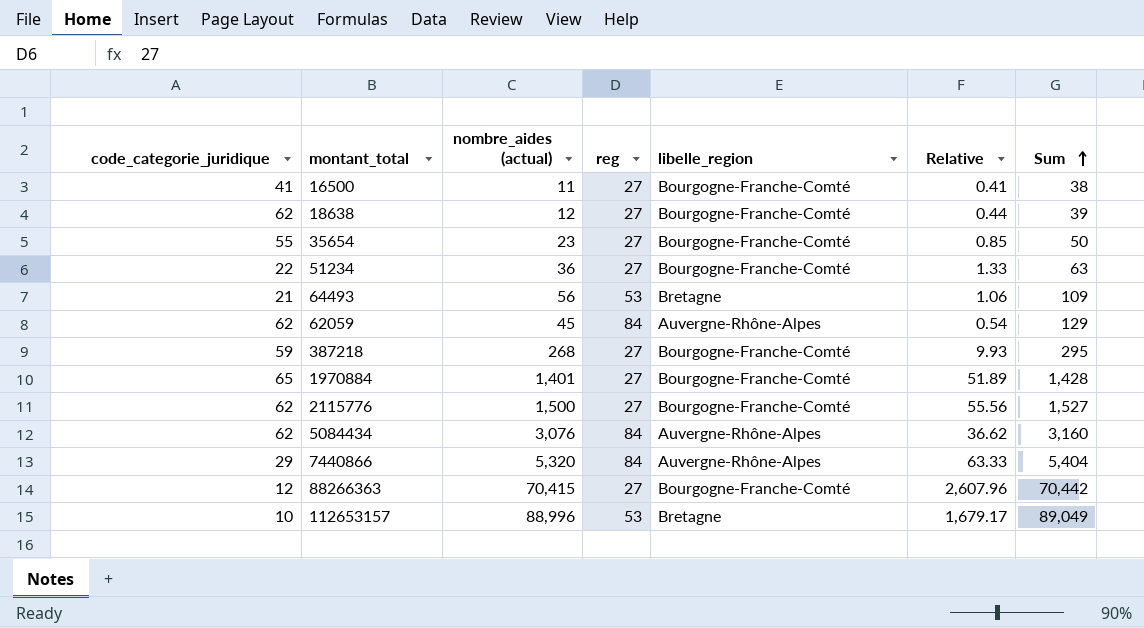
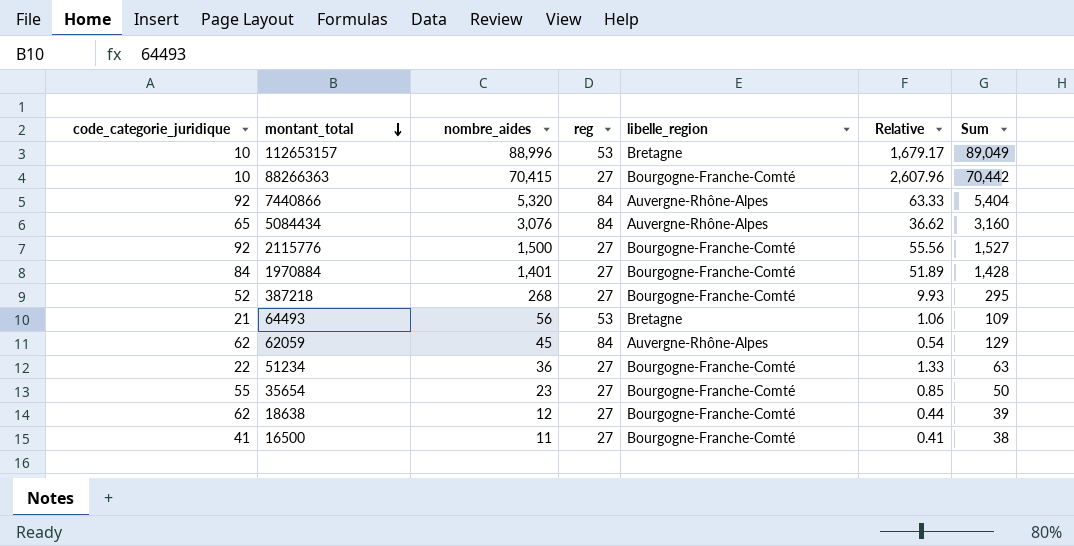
row order: Sum ascending -> montant_total descending
column name: nombre_aides (actual) -> nombre_aides
88266363 | code_categorie_juridique: 12 -> 10
7440866 | code_categorie_juridique: 29 -> 92
5084434 | code_categorie_juridique: 62 -> 65
2115776 | code_categorie_juridique: 62 -> 92
1970884 | code_categorie_juridique: 65 -> 84
387218 | code_categorie_juridique: 59 -> 52

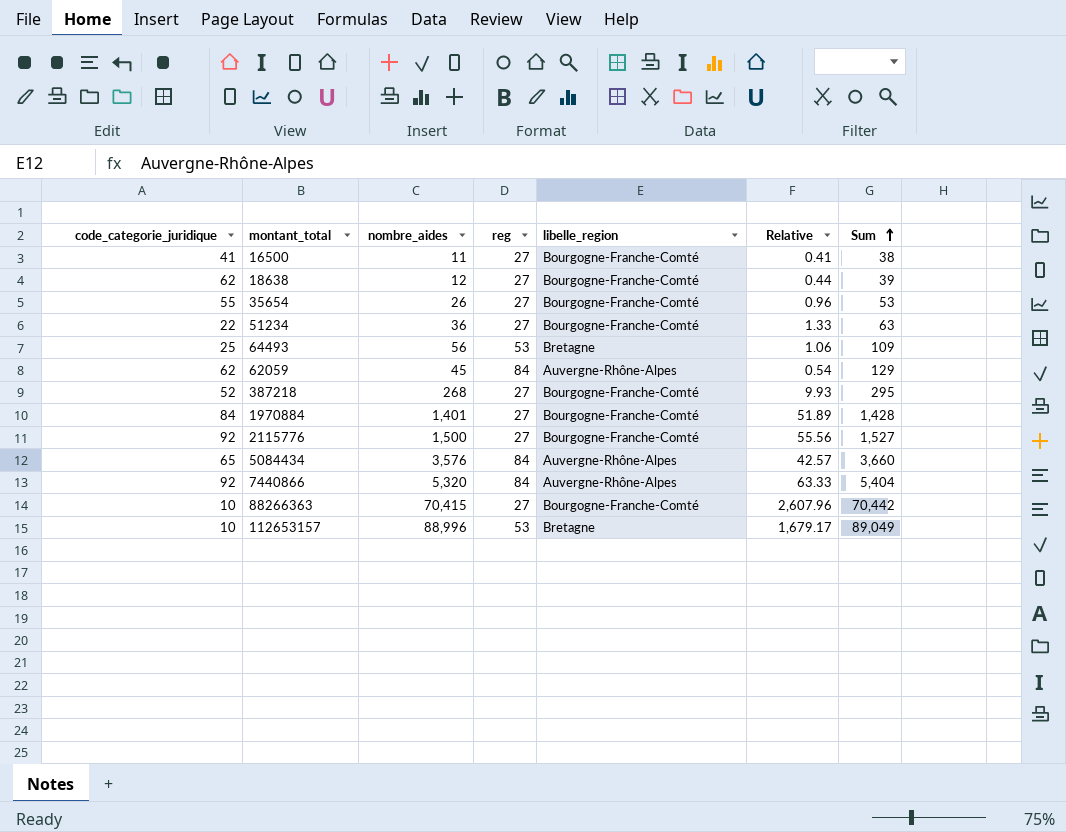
row order: montant_total descending -> Sum ascending
35654 | nombre_aides: 23 -> 26
35654 | Relative: 0.85 -> 0.96
35654 | Sum: 50 -> 53
64493 | code_categorie_juridique: 21 -> 25
5084434 | nombre_aides: 3,076 -> 3,576
5084434 | Relative: 36.62 -> 42.57
5084434 | Sum: 3,160 -> 3,660

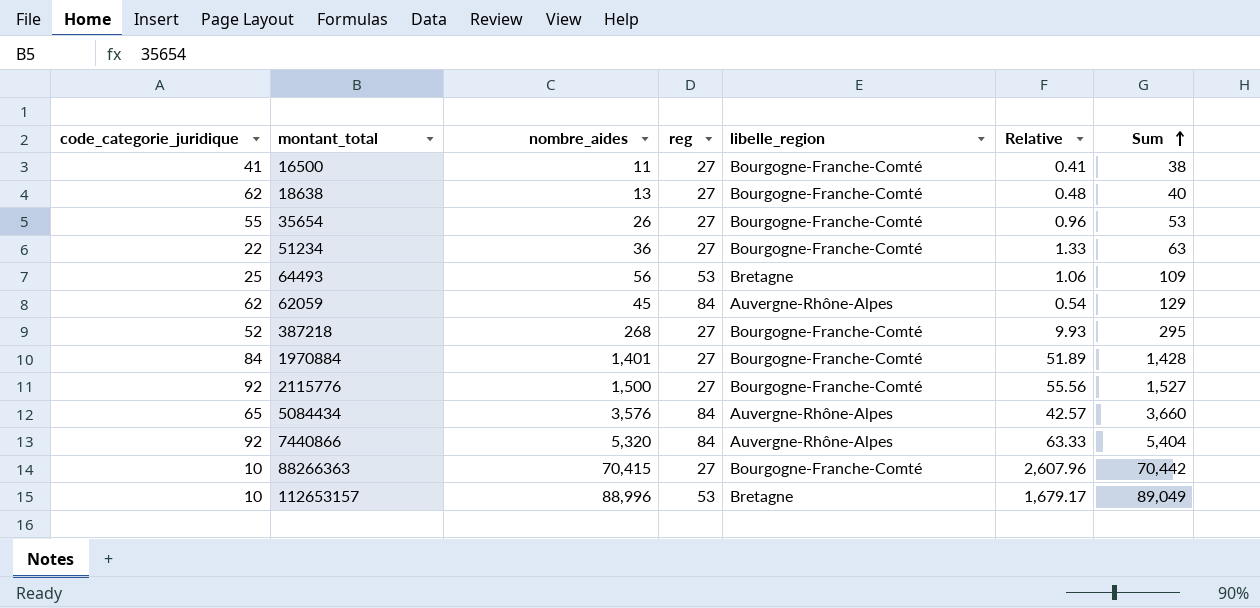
18638 | nombre_aides: 12 -> 13
18638 | Relative: 0.44 -> 0.48
18638 | Sum: 39 -> 40

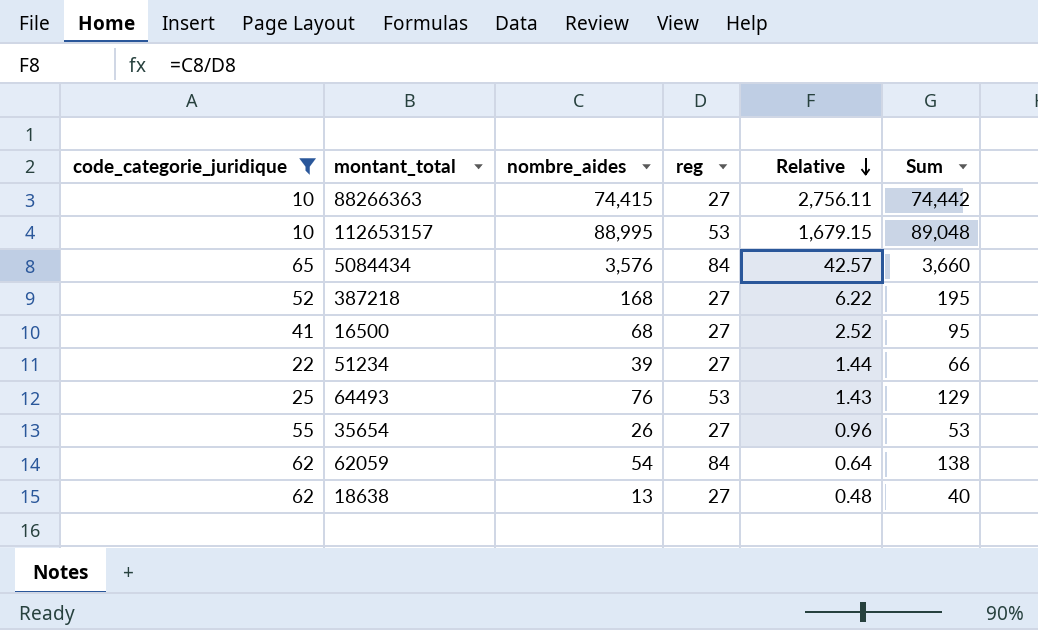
filter: none -> code_categorie_juridique <= 65
row order: Sum ascending -> Relative descending
column libelle_region | position: 5 -> none
88266363 | nombre_aides: 70,415 -> 74,415
88266363 | Relative: 2,607.96 -> 2,756.11
88266363 | Sum: 70,442 -> 74,442
112653157 | nombre_aides: 88,996 -> 88,995
112653157 | Relative: 1,679.17 -> 1,679.15
112653157 | Sum: 89,049 -> 89,048
387218 | nombre_aides: 268 -> 168
387218 | Relative: 9.93 -> 6.22
387218 | Sum: 295 -> 195
16500 | nombre_aides: 11 -> 68
16500 | Relative: 0.41 -> 2.52
16500 | Sum: 38 -> 95
51234 | nombre_aides: 36 -> 39
51234 | Relative: 1.33 -> 1.44
51234 | Sum: 63 -> 66
64493 | nombre_aides: 56 -> 76
64493 | Relative: 1.06 -> 1.43
64493 | Sum: 109 -> 129
62059 | nombre_aides: 45 -> 54
62059 | Relative: 0.54 -> 0.64
62059 | Sum: 129 -> 138

